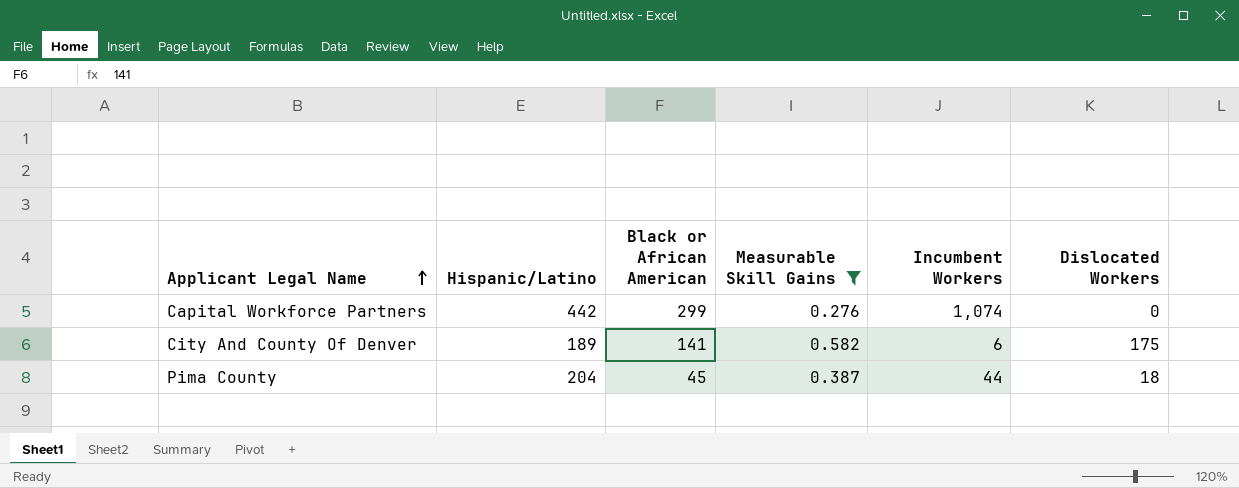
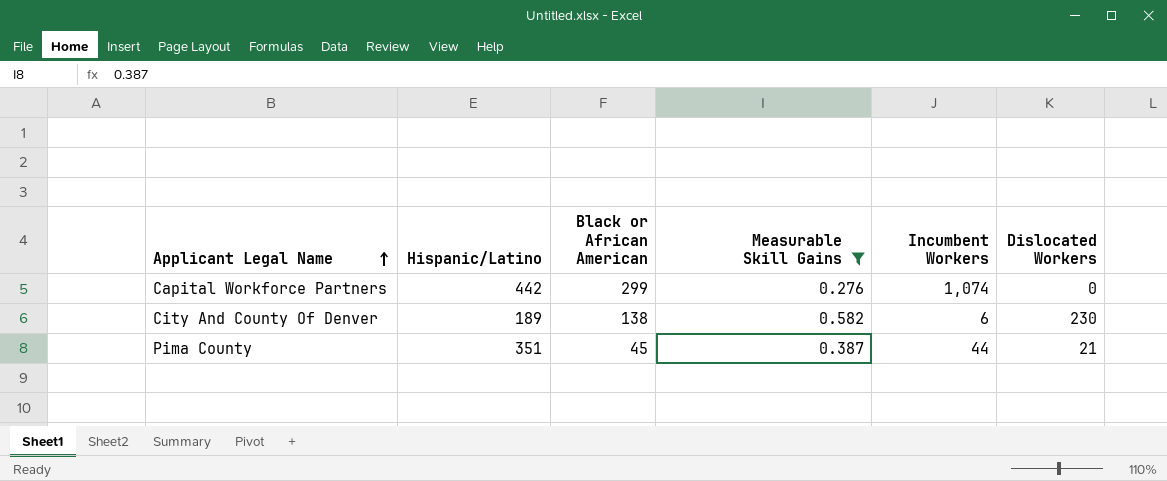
City And County Of Denver | Black or African American: 141 -> 138
City And County Of Denver | Dislocated Workers: 175 -> 230
Pima County | Hispanic/Latino: 204 -> 351
Pima County | Dislocated Workers: 18 -> 21

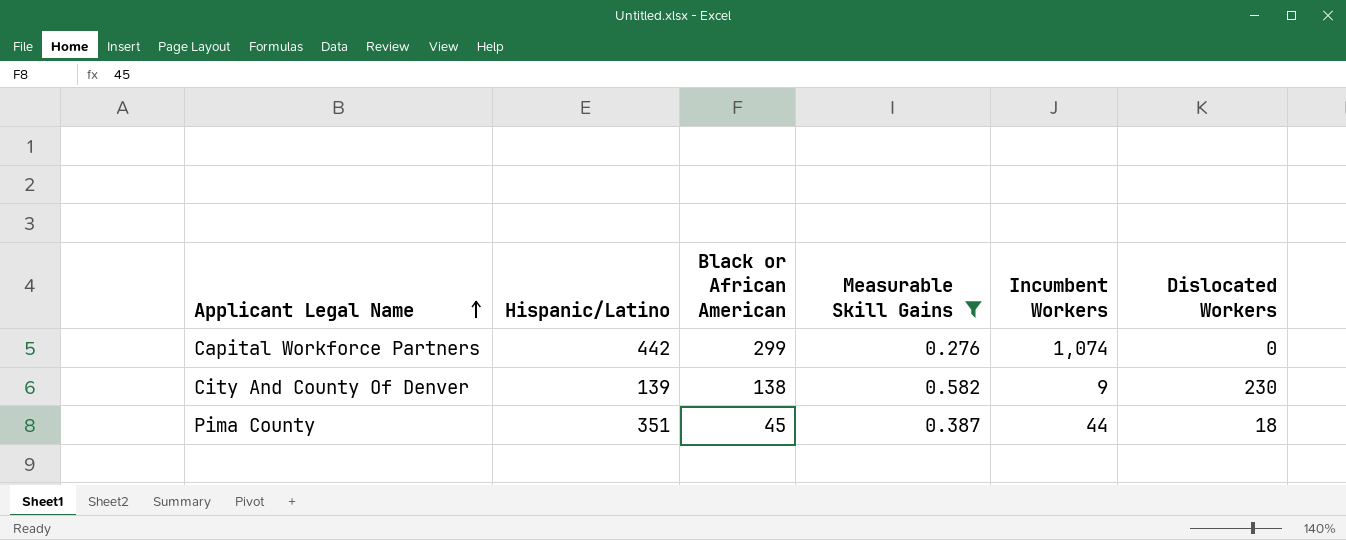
City And County Of Denver | Hispanic/Latino: 189 -> 139
City And County Of Denver | Incumbent Workers: 6 -> 9
Pima County | Dislocated Workers: 21 -> 18

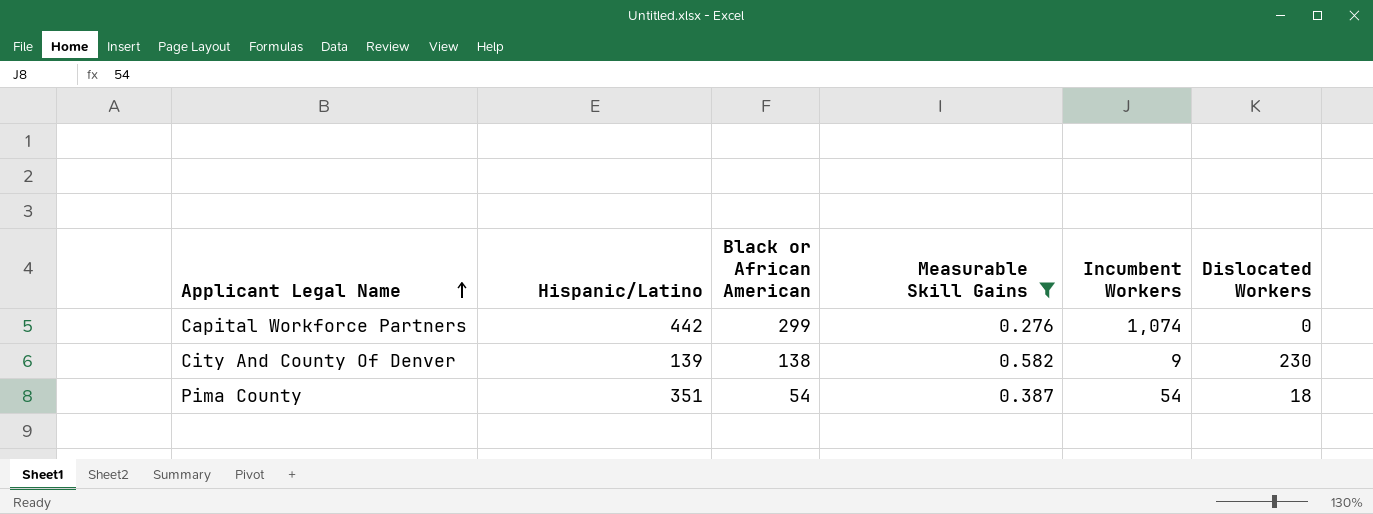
Pima County | Black or African American: 45 -> 54
Pima County | Incumbent Workers: 44 -> 54

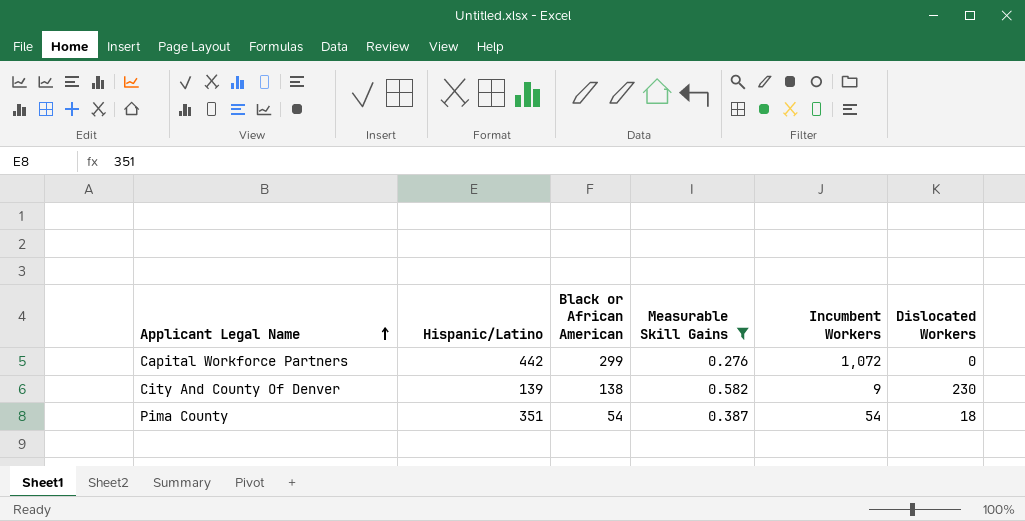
Capital Workforce Partners | Incumbent Workers: 1,074 -> 1,072

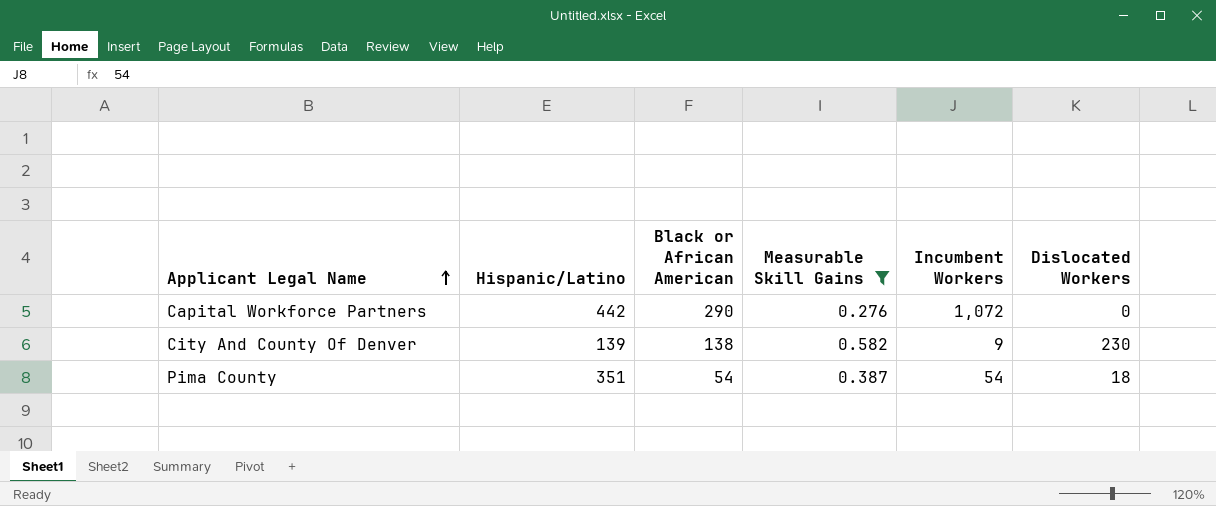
Capital Workforce Partners | Black or African American: 299 -> 290

